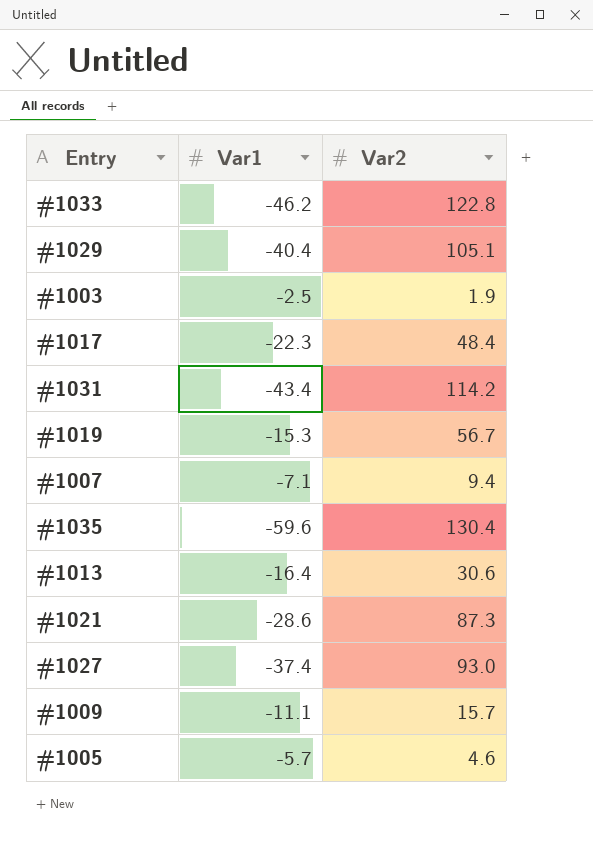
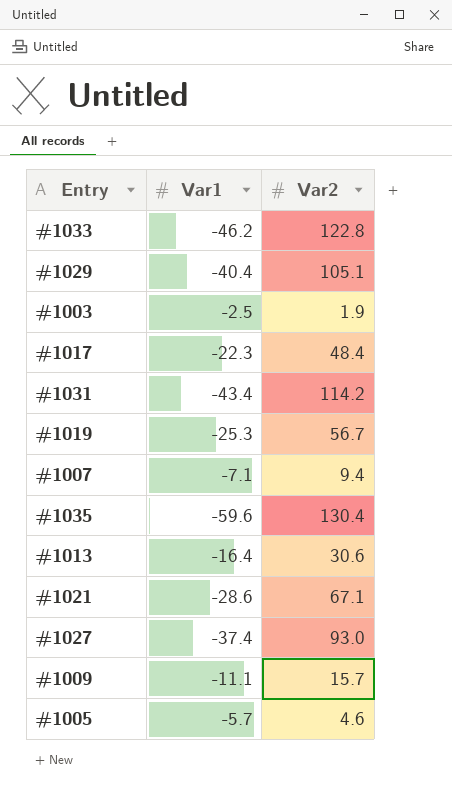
#1019 | Var1: -15.3 -> -25.3
#1021 | Var2: 87.3 -> 67.1

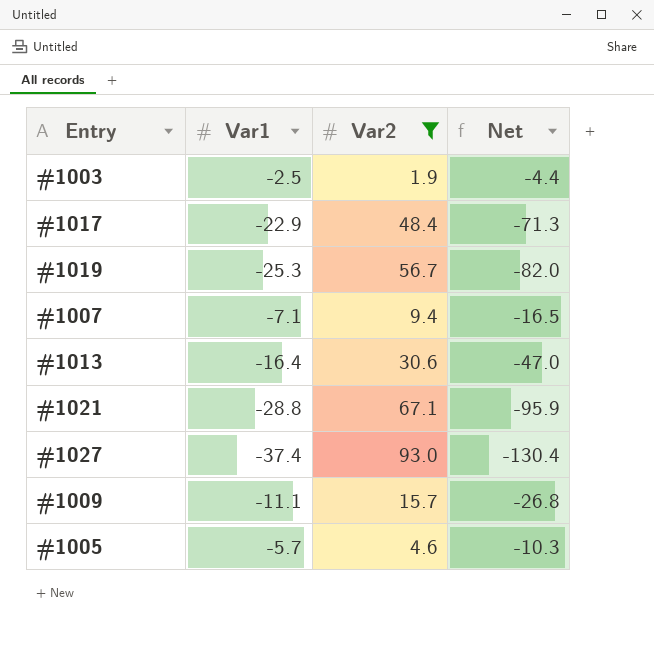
filter: none -> Var2 <= 93.0
column Net | formula: none -> [Var1] - [Var2]
#1017 | Var1: -22.3 -> -22.9
#1021 | Var1: -28.6 -> -28.8

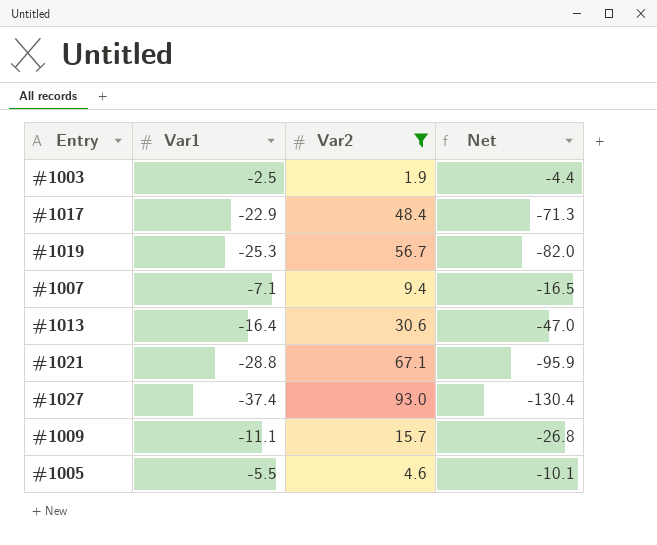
#1005 | Var1: -5.7 -> -5.5
#1005 | Net: -10.3 -> -10.1

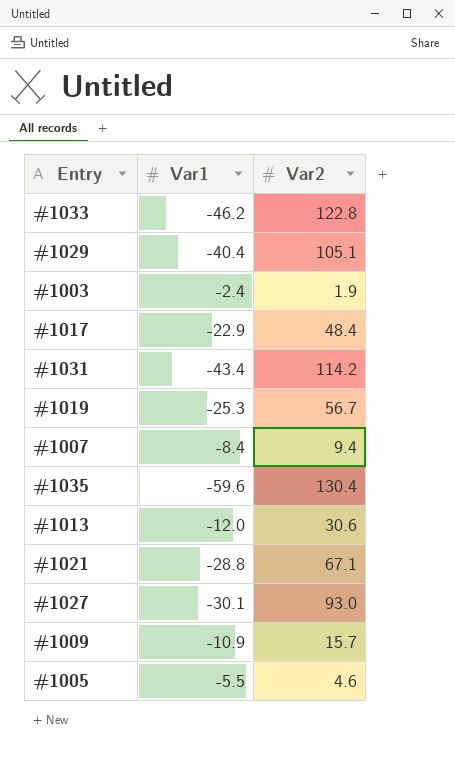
filter: Var2 <= 93.0 -> none
column Net | formula: [Var1] - [Var2] -> none
#1003 | Var1: -2.5 -> -2.4
#1007 | Var1: -7.1 -> -8.4
#1013 | Var1: -16.4 -> -12.0
#1027 | Var1: -37.4 -> -30.1
#1009 | Var1: -11.1 -> -10.9

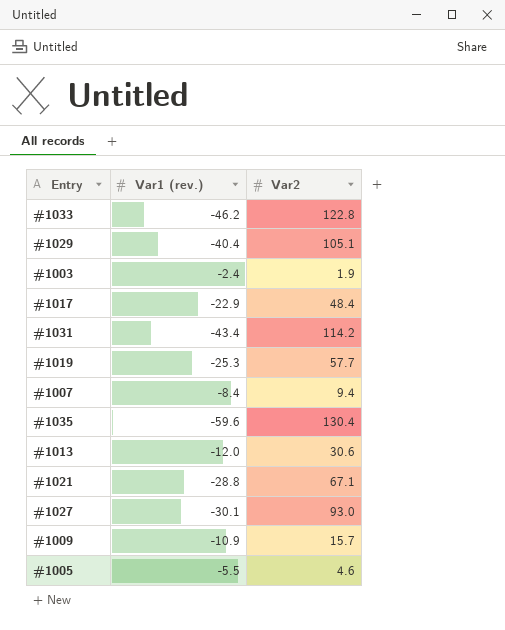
column name: Var1 -> Var1 (rev.)
#1019 | Var2: 56.7 -> 57.7

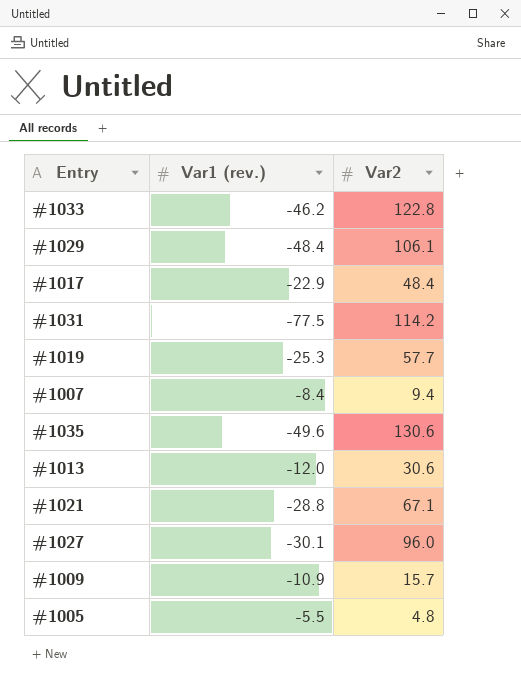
row #1003: -2.4 | 1.9 -> none
#1029 | Var1 (rev.): -40.4 -> -48.4
#1029 | Var2: 105.1 -> 106.1
#1031 | Var1 (rev.): -43.4 -> -77.5
#1035 | Var1 (rev.): -59.6 -> -49.6
#1035 | Var2: 130.4 -> 130.6
#1027 | Var2: 93.0 -> 96.0
#1005 | Var2: 4.6 -> 4.8

